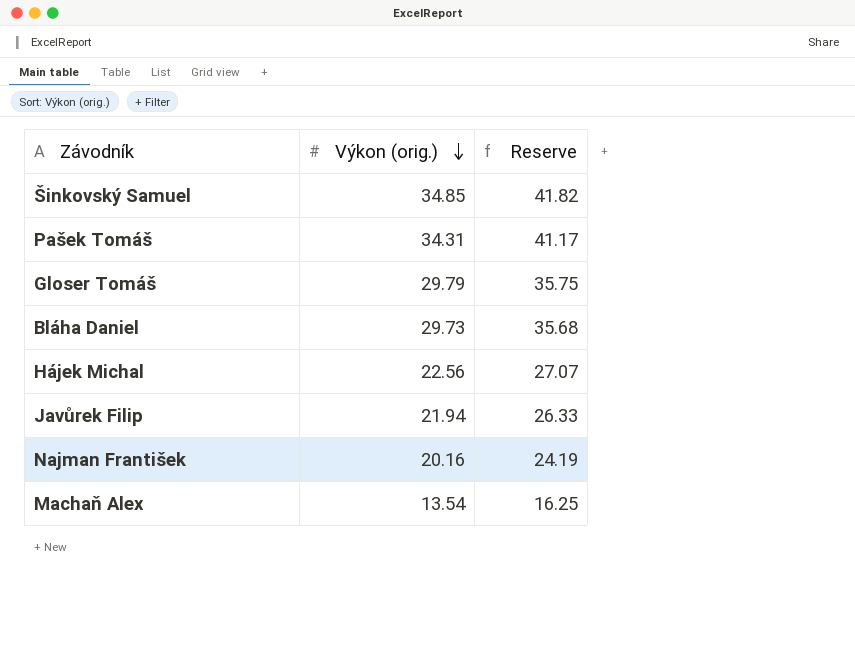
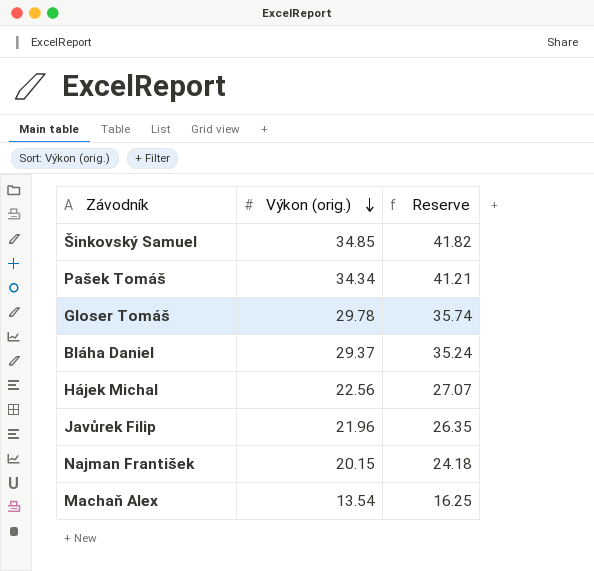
Pašek Tomáš | Výkon (orig.): 34.31 -> 34.34
Pašek Tomáš | Reserve: 41.17 -> 41.21
Gloser Tomáš | Výkon (orig.): 29.79 -> 29.78
Gloser Tomáš | Reserve: 35.75 -> 35.74
Bláha Daniel | Výkon (orig.): 29.73 -> 29.37
Bláha Daniel | Reserve: 35.68 -> 35.24
Javůrek Filip | Výkon (orig.): 21.94 -> 21.96
Javůrek Filip | Reserve: 26.33 -> 26.35
Najman František | Výkon (orig.): 20.16 -> 20.15
Najman František | Reserve: 24.19 -> 24.18

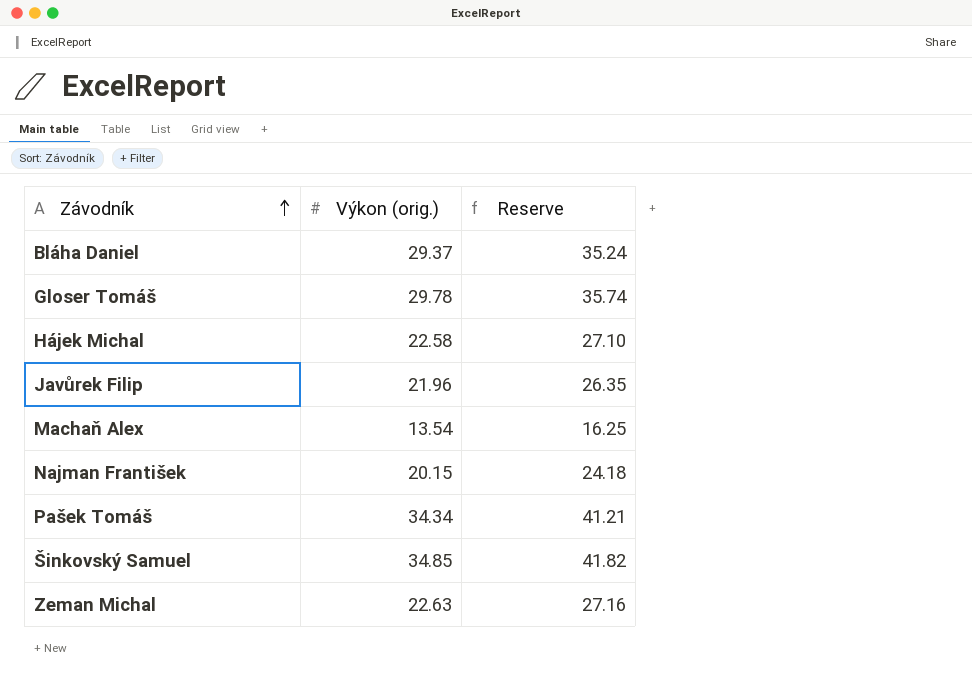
row order: Výkon (orig.) descending -> Závodník ascending
Hájek Michal | Výkon (orig.): 22.56 -> 22.58
Hájek Michal | Reserve: 27.07 -> 27.10
row Zeman Michal: none -> 22.63 | 27.16

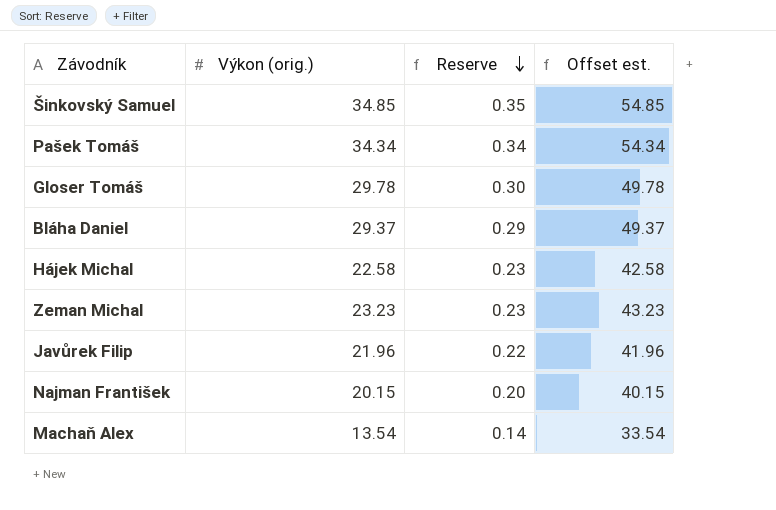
row order: Závodník ascending -> Reserve descending
column Reserve | formula: [Výkon (orig.)] * 1.2 -> [Výkon (orig.)] * 0.01
column Offset est. | formula: none -> [Výkon (orig.)] + 20
Zeman Michal | Výkon (orig.): 22.63 -> 23.23

